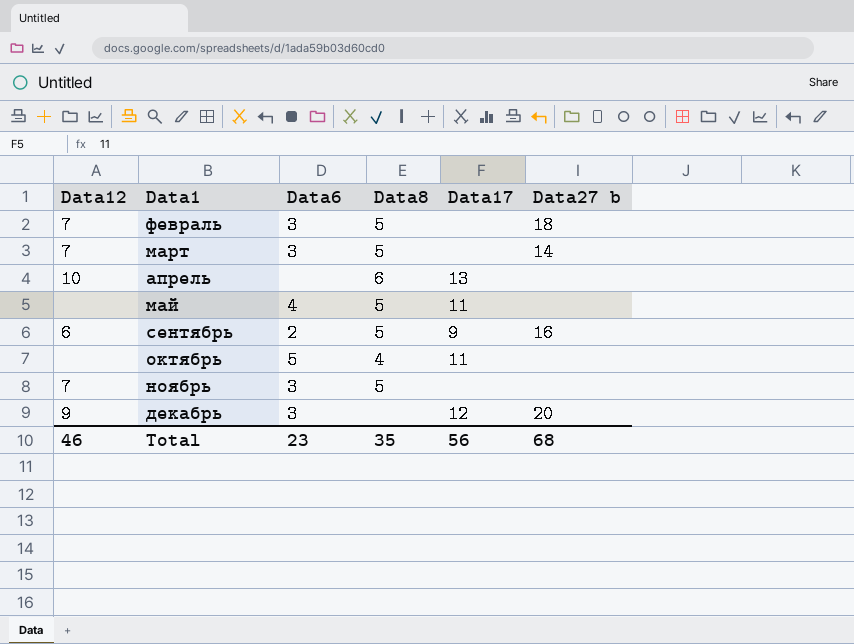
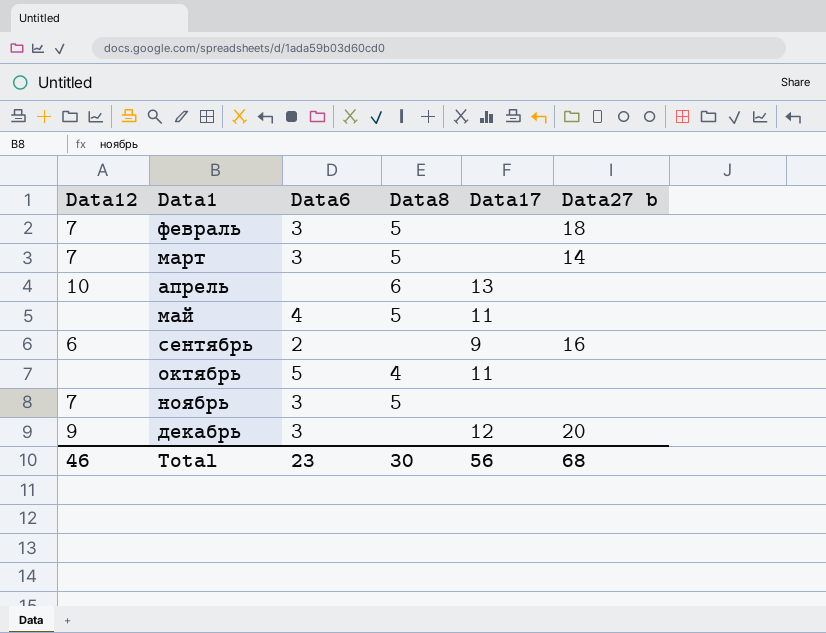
сентябрь | Data8: 5 -> none
Total | Data8: 35 -> 30

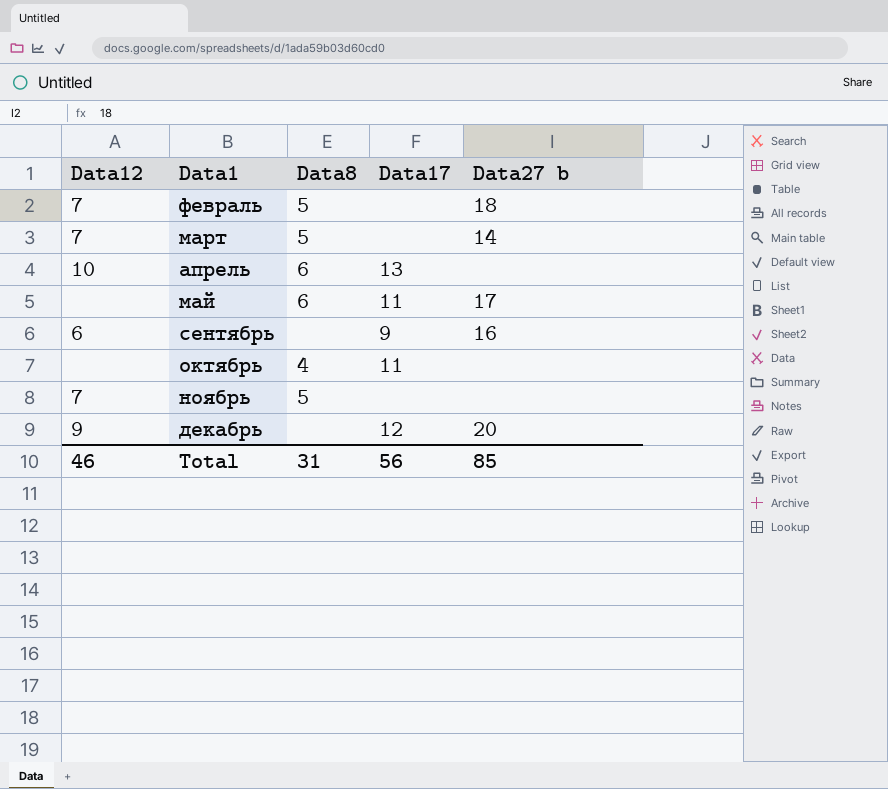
column Data6 | position: 3 -> none
май | Data8: 5 -> 6
май | Data27 b: none -> 17
Total | Data8: 30 -> 31
Total | Data27 b: 68 -> 85

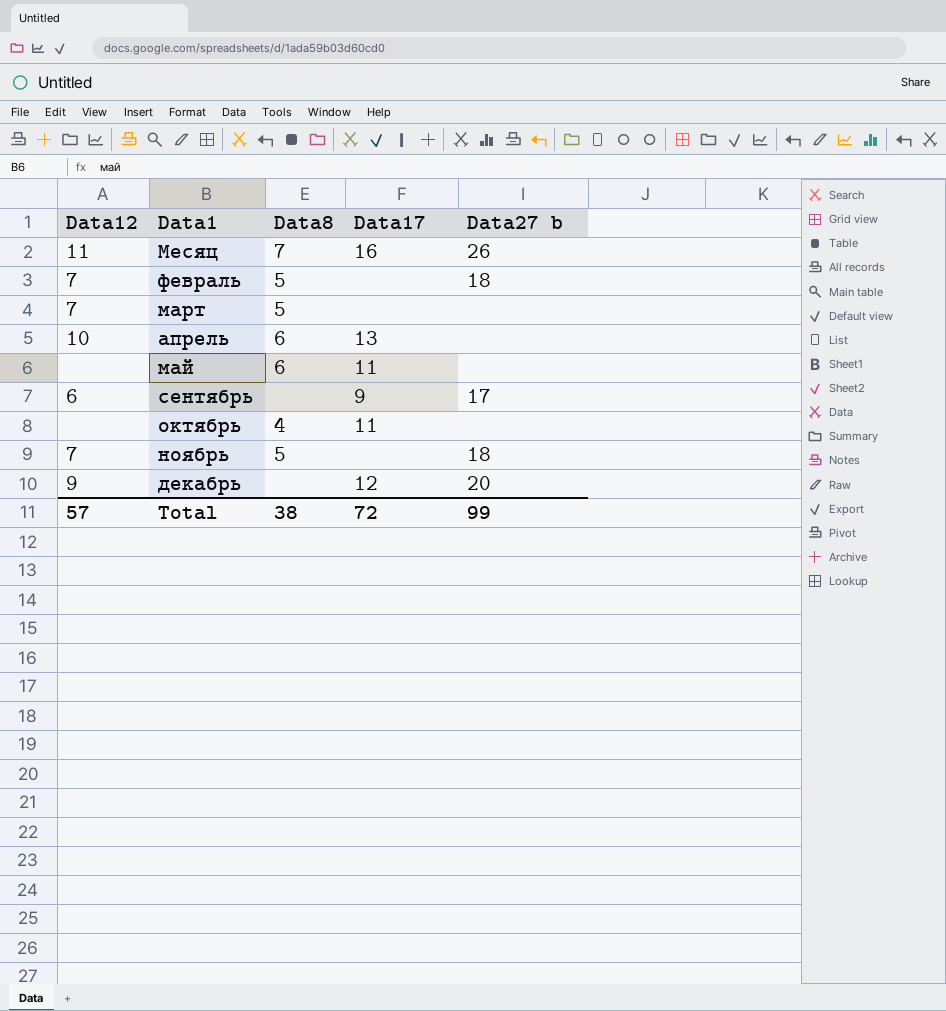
row Месяц: none -> 11 | 7 | 16 | 26
март | Data27 b: 14 -> none
май | Data27 b: 17 -> none
сентябрь | Data27 b: 16 -> 17
ноябрь | Data27 b: none -> 18
Total | Data12: 46 -> 57
Total | Data8: 31 -> 38
Total | Data17: 56 -> 72
Total | Data27 b: 85 -> 99

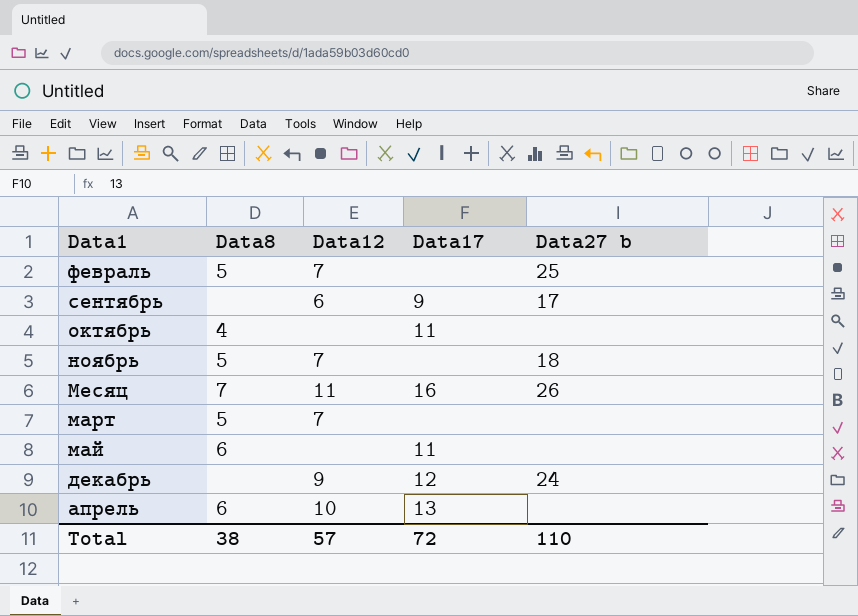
row order: none -> Data1 descending
column Data12 | position: 1 -> 3
февраль | Data27 b: 18 -> 25
декабрь | Data27 b: 20 -> 24
Total | Data27 b: 99 -> 110

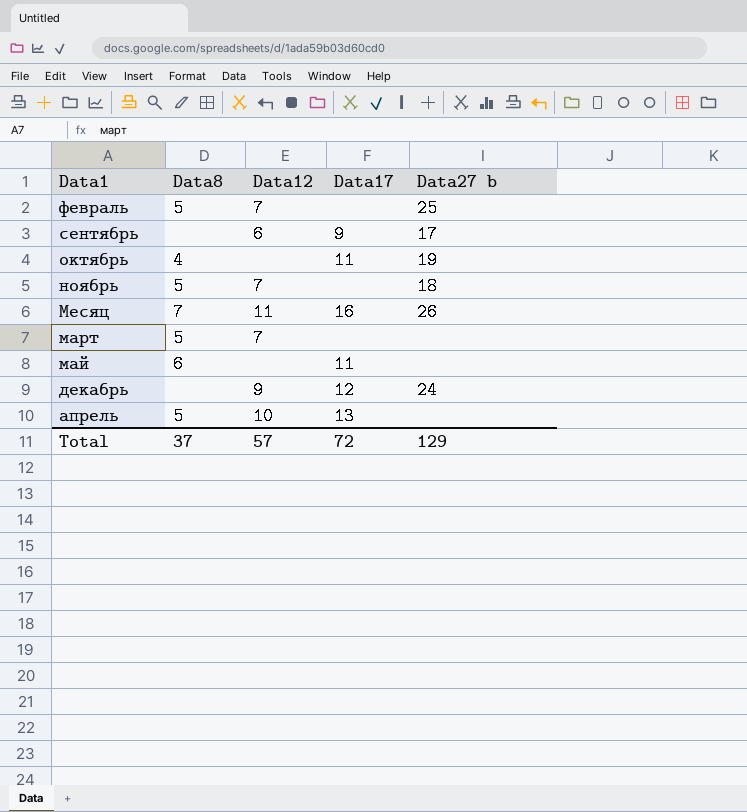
октябрь | Data27 b: none -> 19
апрель | Data8: 6 -> 5
Total | Data8: 38 -> 37
Total | Data27 b: 110 -> 129

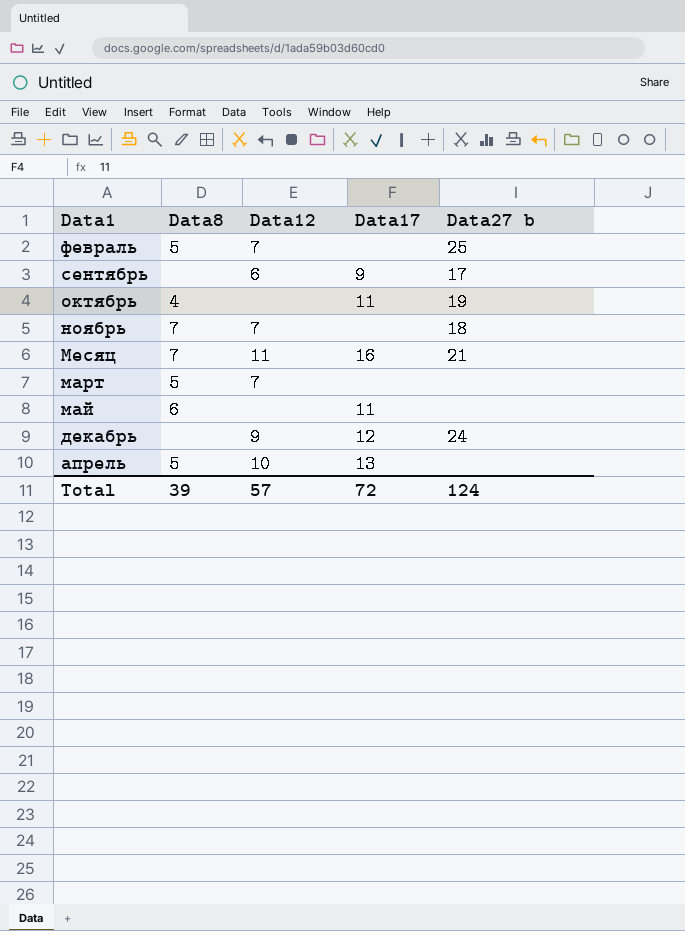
ноябрь | Data8: 5 -> 7
Месяц | Data27 b: 26 -> 21
Total | Data8: 37 -> 39
Total | Data27 b: 129 -> 124

